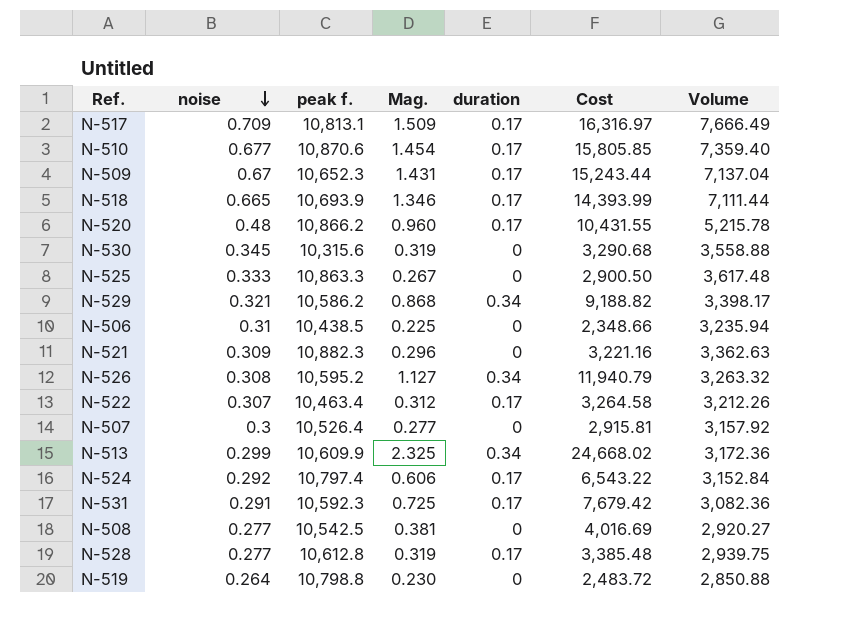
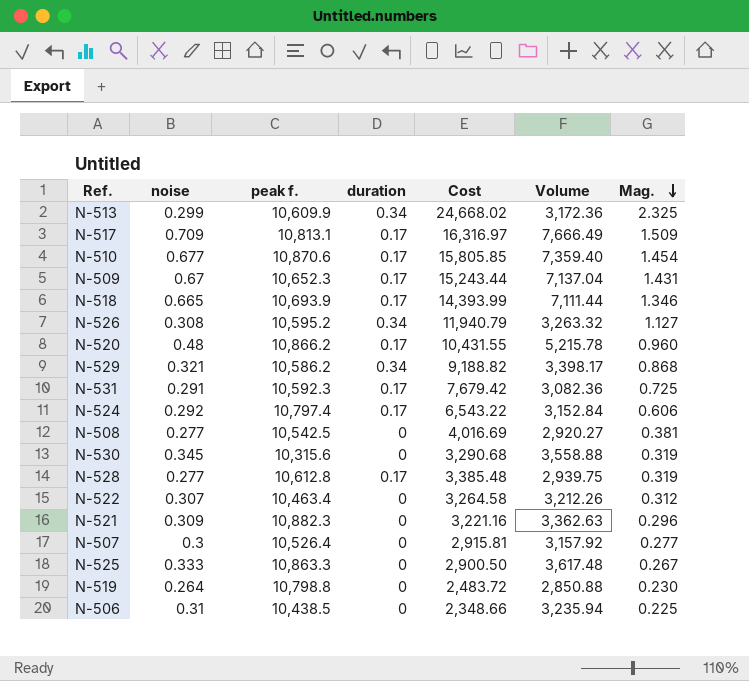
row order: noise descending -> Mag. descending
column Mag. | position: 4 -> 7
N-522 | duration: 0.17 -> 0

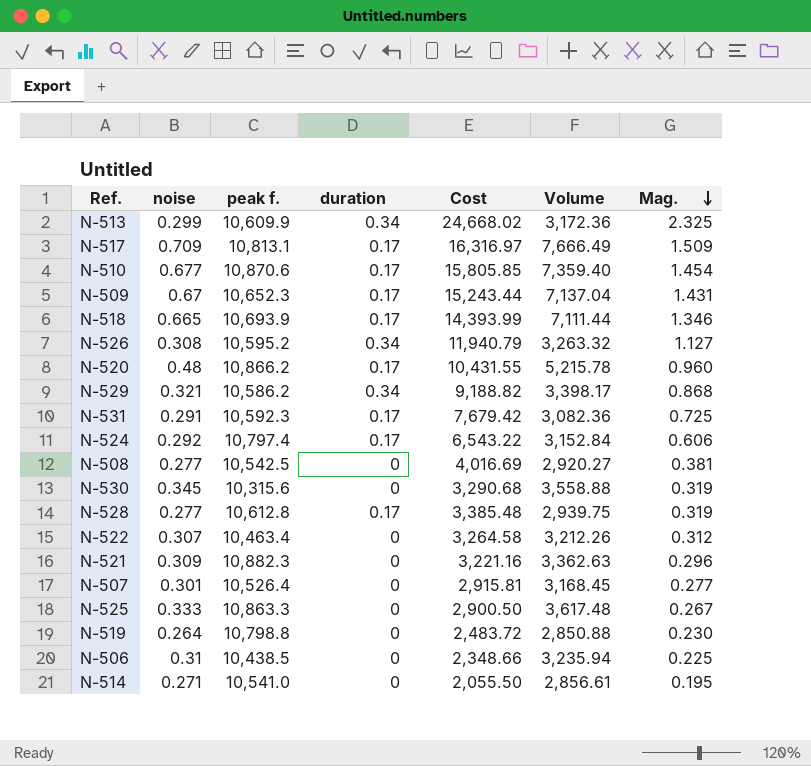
N-507 | noise: 0.3 -> 0.301
N-507 | Volume: 3,157.92 -> 3,168.45
row N-514: none -> 0.271 | 10,541.0 | 0 | 2,055.50 | 2,856.61 | 0.195

